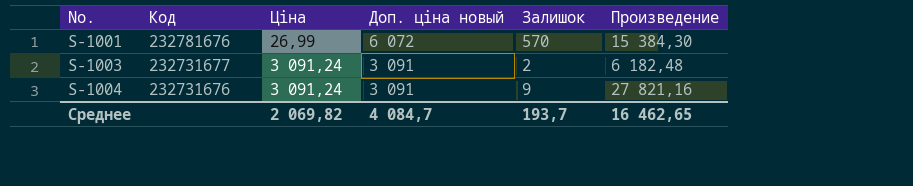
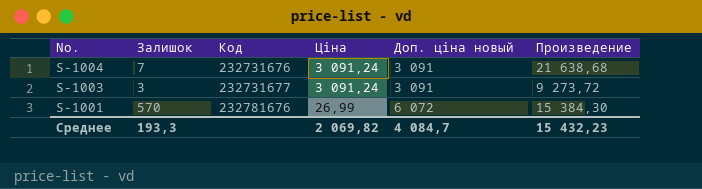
row order: No. ascending -> No. descending
column Залишок | position: 5 -> 2
S-1004 | Залишок: 9 -> 7
S-1004 | Произведение: 27 821,16 -> 21 638,68
S-1003 | Залишок: 2 -> 3
S-1003 | Произведение: 6 182,48 -> 9 273,72
Среднее | Залишок: 193,7 -> 193,3
Среднее | Произведение: 16 462,65 -> 15 432,23

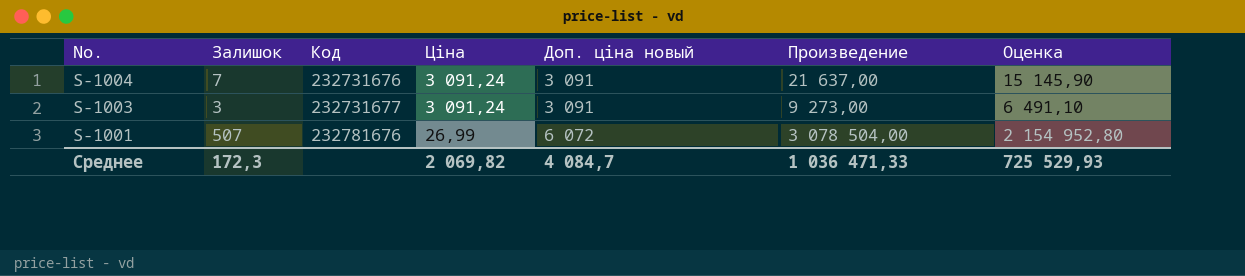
column Произведение | formula: [Залишок] * [Ціна] -> [Залишок] * [Доп. ціна новый]
column Оценка | formula: none -> [Произведение] * 0,7
S-1001 | Залишок: 570 -> 507
Среднее | Залишок: 193,3 -> 172,3
Среднее | Произведение: 15 432,23 -> 1 036 471,33

